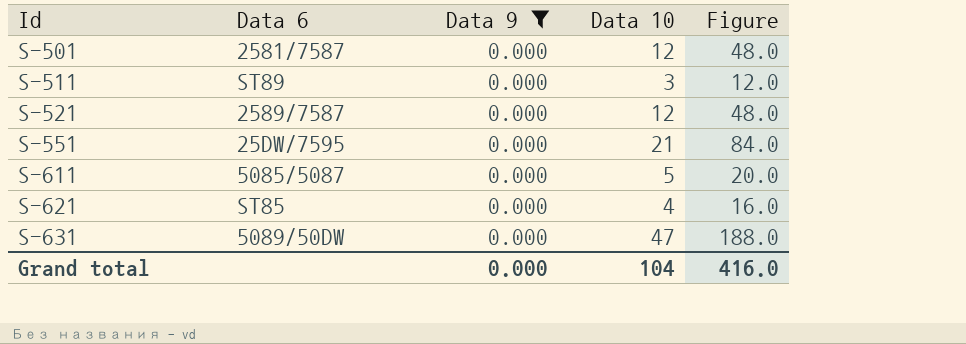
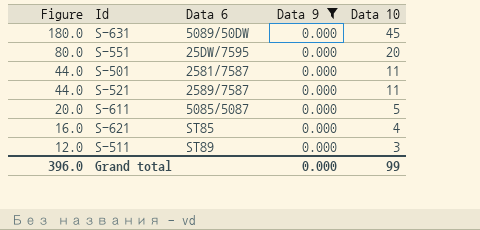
row order: Id ascending -> Figure descending
column Figure | position: 5 -> 1
S-631 | Figure: 188.0 -> 180.0
S-631 | Data 10: 47 -> 45
S-551 | Figure: 84.0 -> 80.0
S-551 | Data 10: 21 -> 20
S-501 | Figure: 48.0 -> 44.0
S-501 | Data 10: 12 -> 11
S-521 | Figure: 48.0 -> 44.0
S-521 | Data 10: 12 -> 11
Grand total | Figure: 416.0 -> 396.0
Grand total | Data 10: 104 -> 99

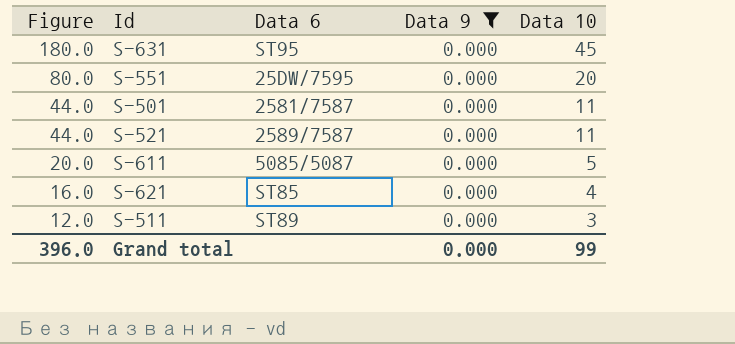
S-631 | Data 6: 5089/50DW -> ST95

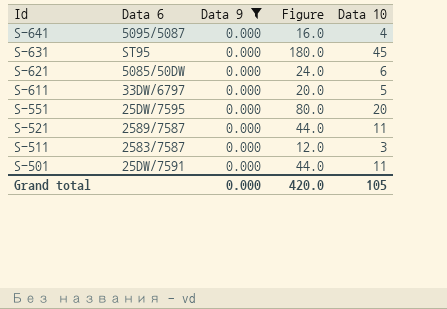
row order: Figure descending -> Id descending
column Figure | position: 1 -> 4
row S-641: none -> 5095/5087 | 0.000 | 16.0 | 4
S-621 | Data 6: ST85 -> 5085/50DW
S-621 | Figure: 16.0 -> 24.0
S-621 | Data 10: 4 -> 6
S-611 | Data 6: 5085/5087 -> 33DW/6797
S-511 | Data 6: ST89 -> 2583/7587
S-501 | Data 6: 2581/7587 -> 25DW/7591
Grand total | Figure: 396.0 -> 420.0
Grand total | Data 10: 99 -> 105

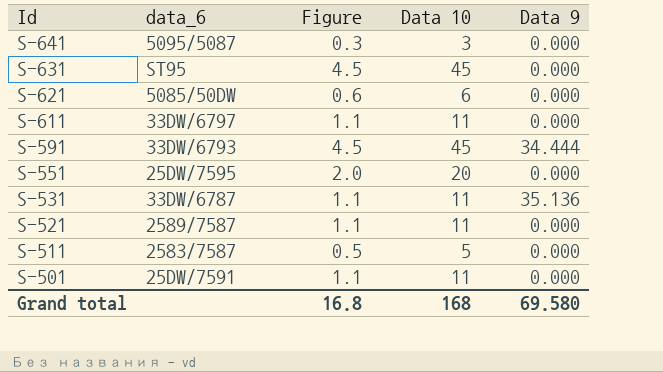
filter: Data 9 = 0.000 -> none
column name: Data 6 -> data_6
column Figure | formula: [Data 10] * 4 -> [Data 10] * 0.1
column Data 9 | position: 3 -> 5
S-641 | Data 10: 4 -> 3
S-611 | Data 10: 5 -> 11
S-511 | Data 10: 3 -> 5
Grand total | Figure: 420.0 -> 16.8
Grand total | Data 10: 105 -> 168
Grand total | Data 9: 0.000 -> 69.580

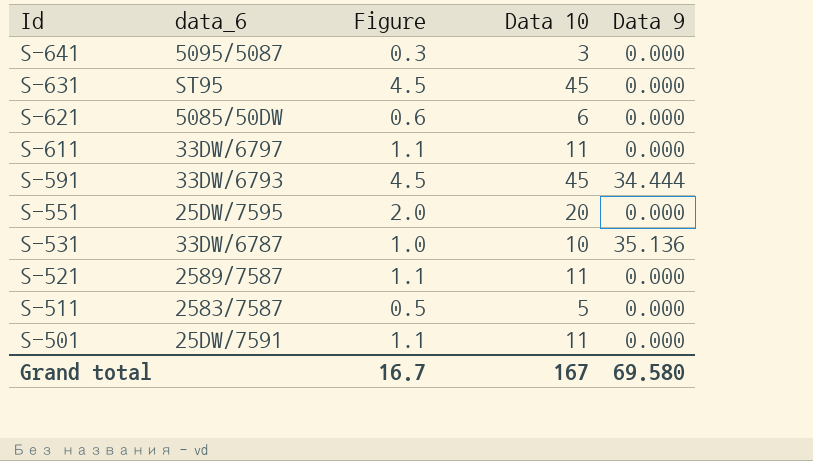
S-531 | Figure: 1.1 -> 1.0
S-531 | Data 10: 11 -> 10
Grand total | Figure: 16.8 -> 16.7
Grand total | Data 10: 168 -> 167

